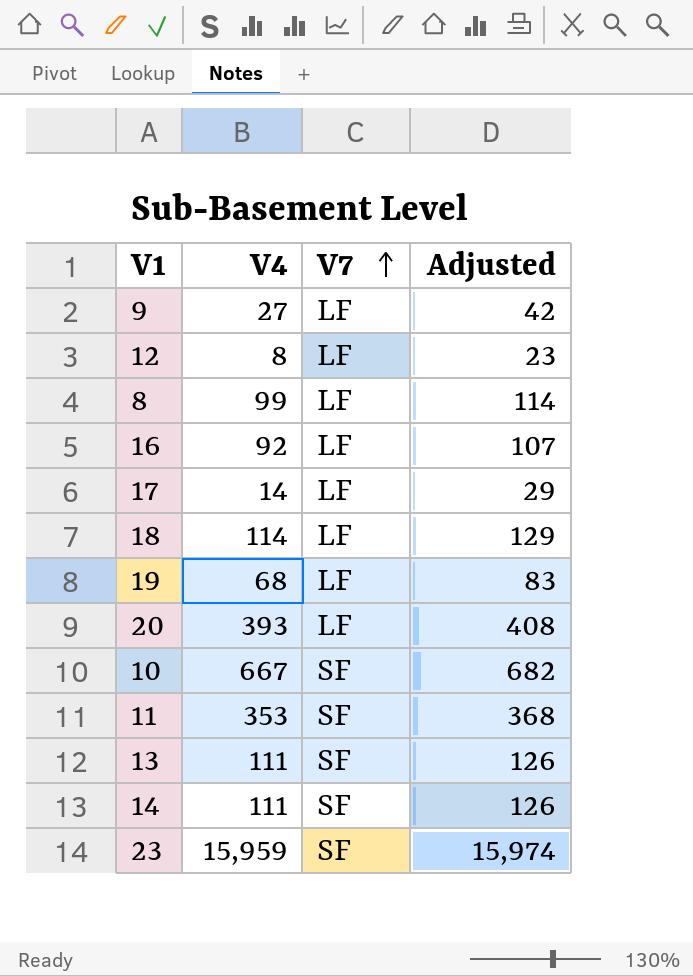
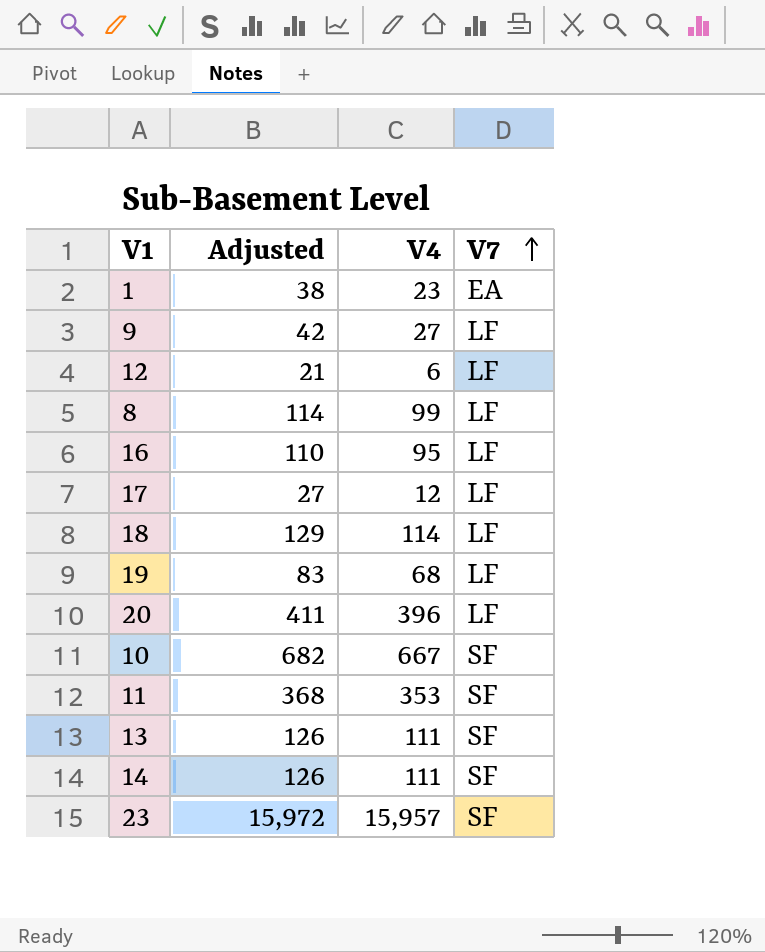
column Adjusted | position: 4 -> 2
row 1: none -> 38 | 23 | EA
12 | Adjusted: 23 -> 21
12 | V4: 8 -> 6
16 | Adjusted: 107 -> 110
16 | V4: 92 -> 95
17 | Adjusted: 29 -> 27
17 | V4: 14 -> 12
20 | Adjusted: 408 -> 411
20 | V4: 393 -> 396
23 | Adjusted: 15,974 -> 15,972
23 | V4: 15,959 -> 15,957

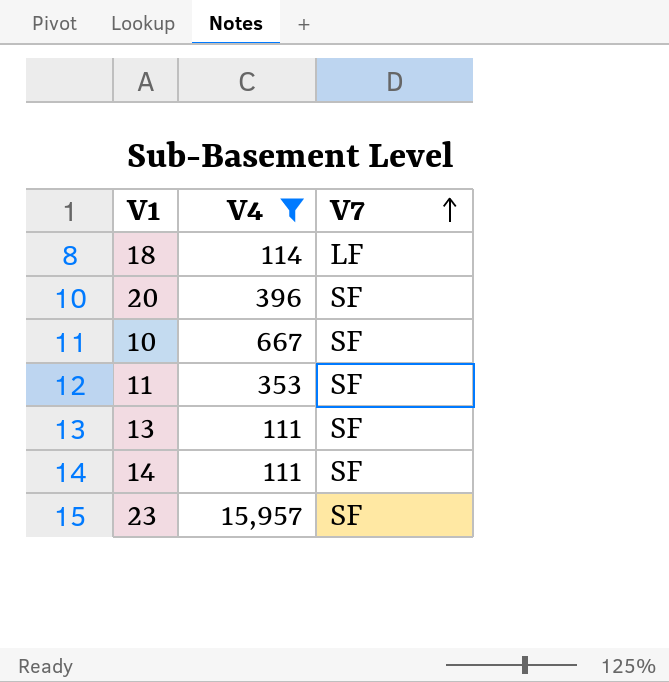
filter: none -> V4 >= 111
column Adjusted | formula: [V4] + 15 -> none
20 | V7: LF -> SF

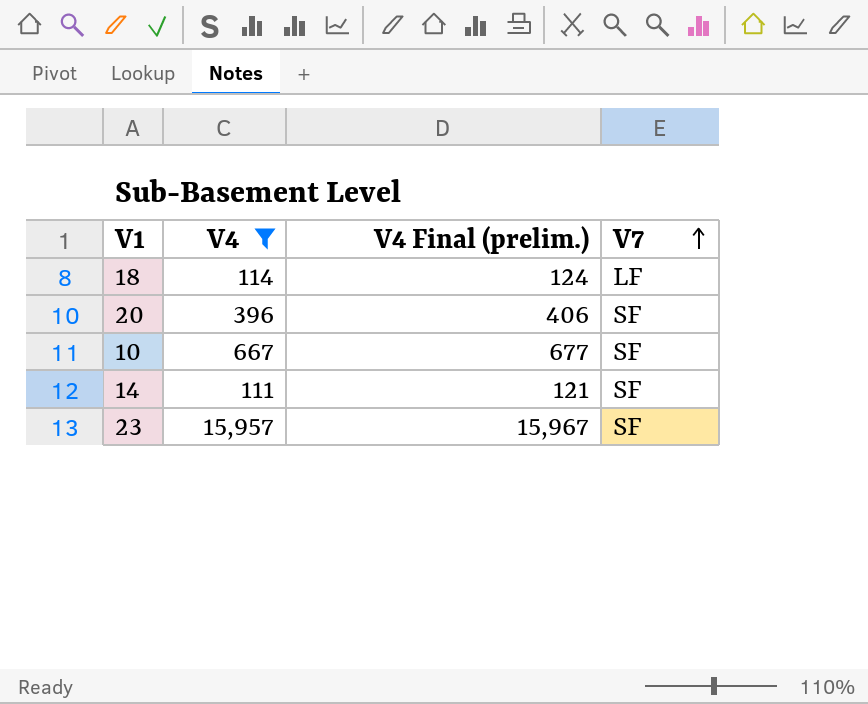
column V4 Final (prelim.) | formula: none -> [V4] + 10
row 11: 353 | SF -> none
row 13: 111 | SF -> none

